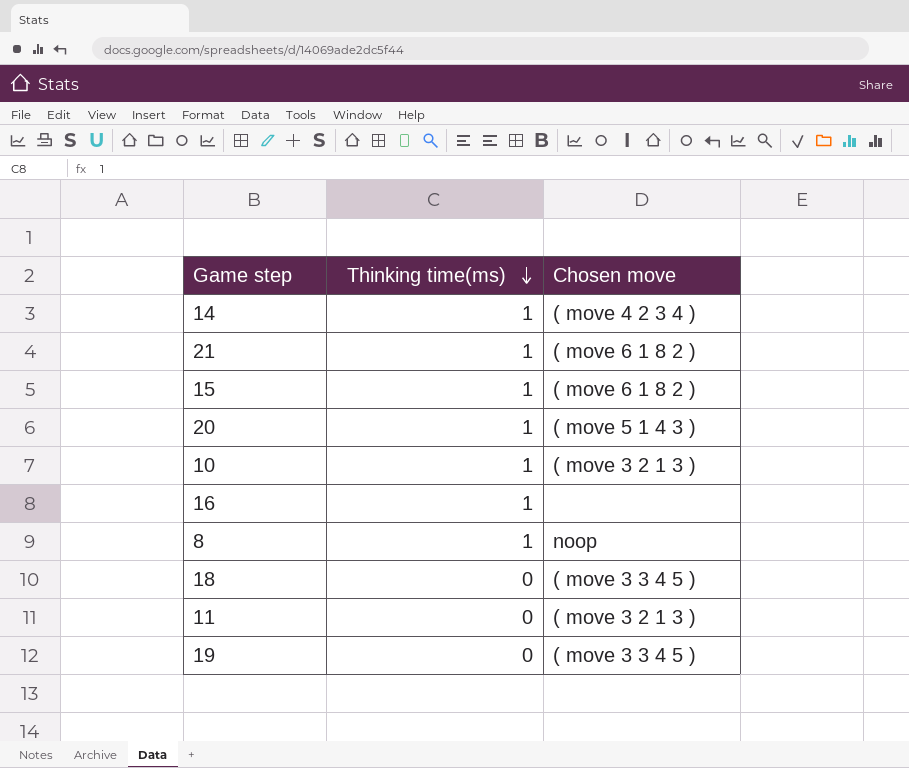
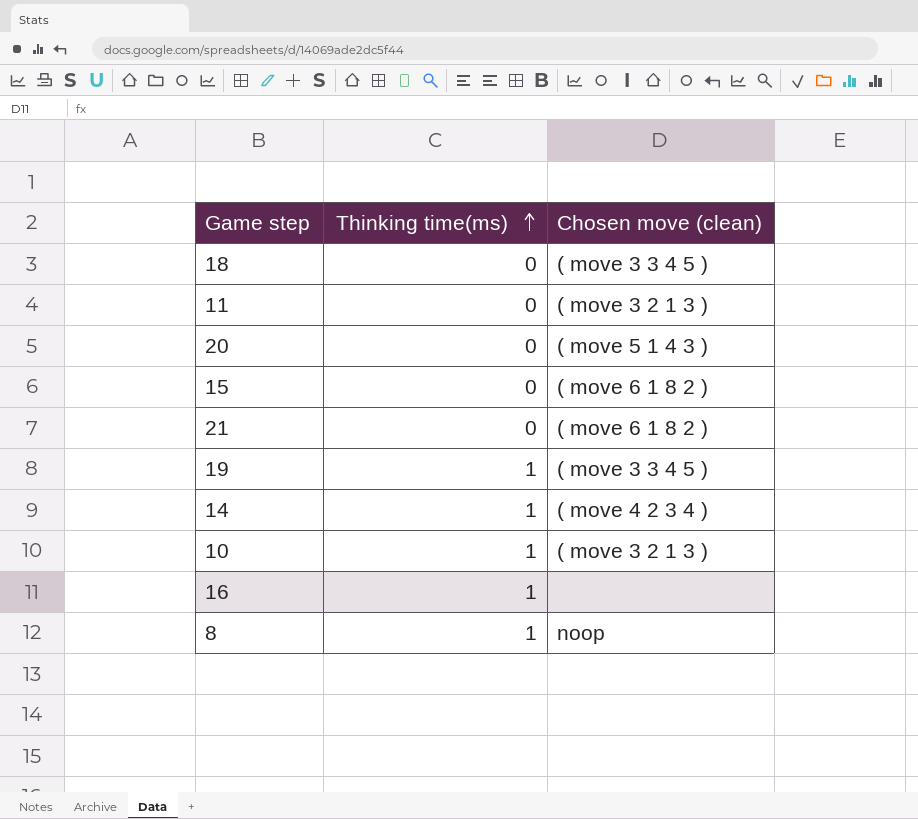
row order: Thinking time(ms) descending -> Thinking time(ms) ascending
column name: Chosen move -> Chosen move (clean)
20 | Thinking time(ms): 1 -> 0
15 | Thinking time(ms): 1 -> 0
21 | Thinking time(ms): 1 -> 0
19 | Thinking time(ms): 0 -> 1

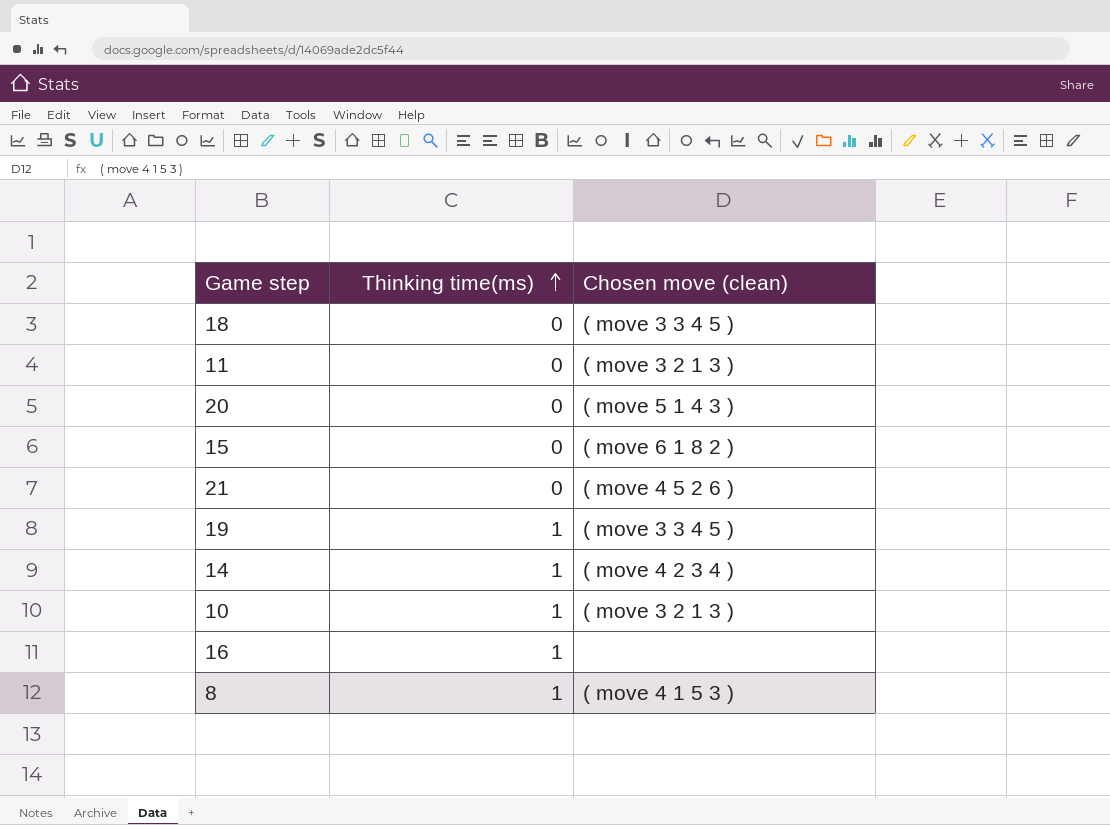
21 | Chosen move (clean): ( move 6 1 8 2 ) -> ( move 4 5 2 6 )
8 | Chosen move (clean): noop -> ( move 4 1 5 3 )

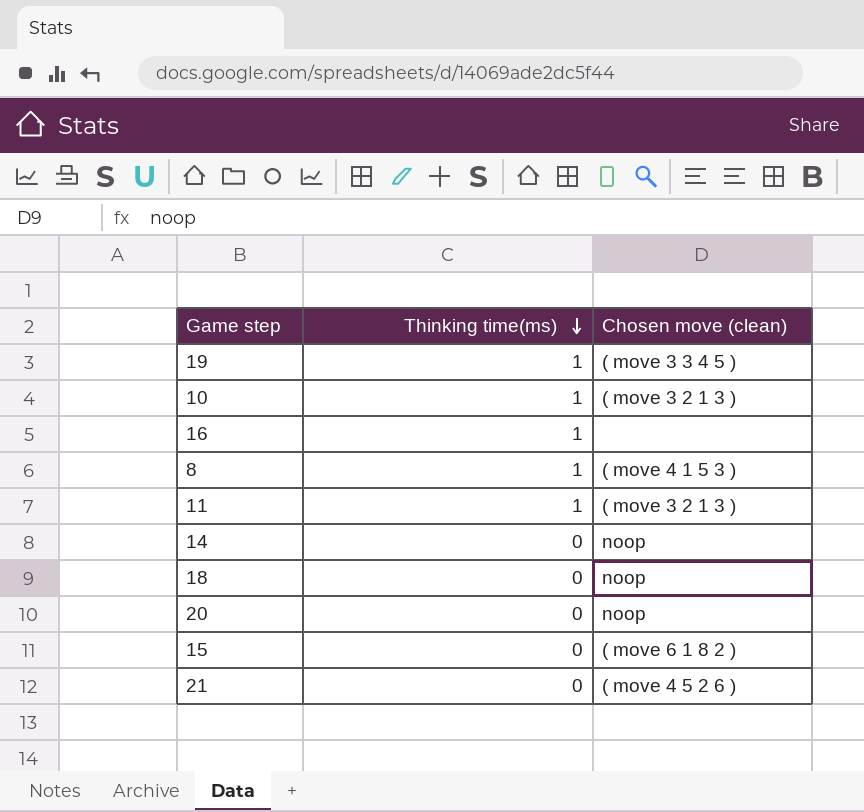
row order: Thinking time(ms) ascending -> Thinking time(ms) descending
11 | Thinking time(ms): 0 -> 1
14 | Thinking time(ms): 1 -> 0
14 | Chosen move (clean): ( move 4 2 3 4 ) -> noop
18 | Chosen move (clean): ( move 3 3 4 5 ) -> noop
20 | Chosen move (clean): ( move 5 1 4 3 ) -> noop

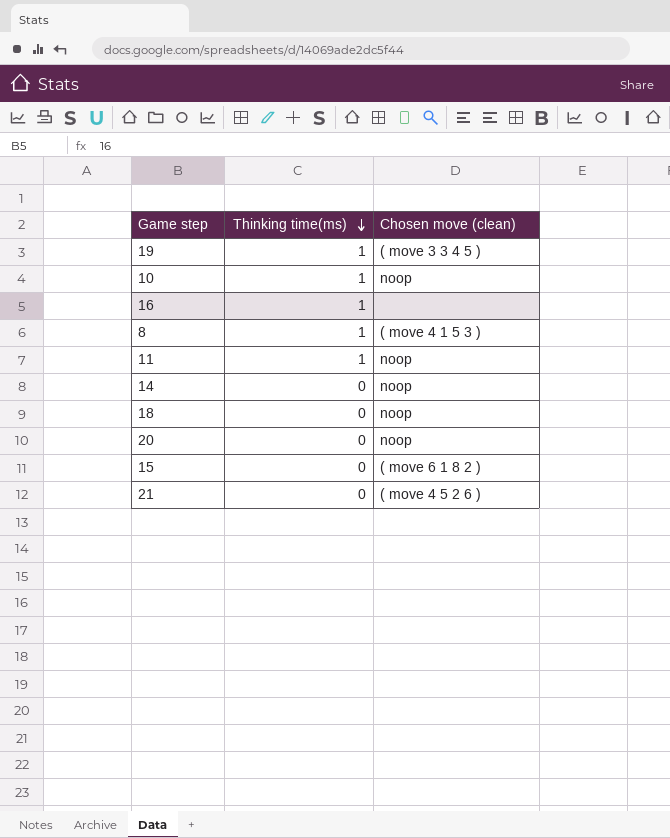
10 | Chosen move (clean): ( move 3 2 1 3 ) -> noop
11 | Chosen move (clean): ( move 3 2 1 3 ) -> noop

